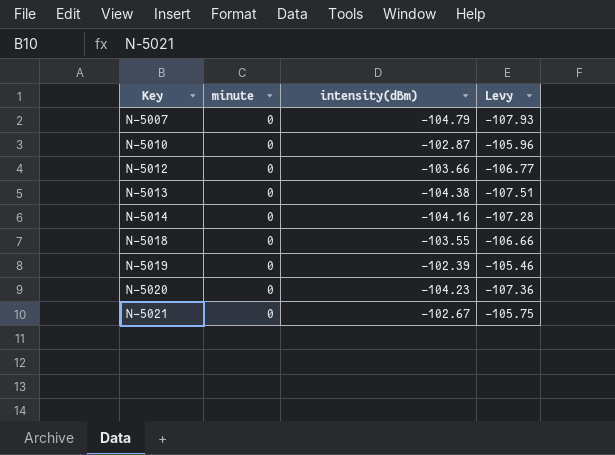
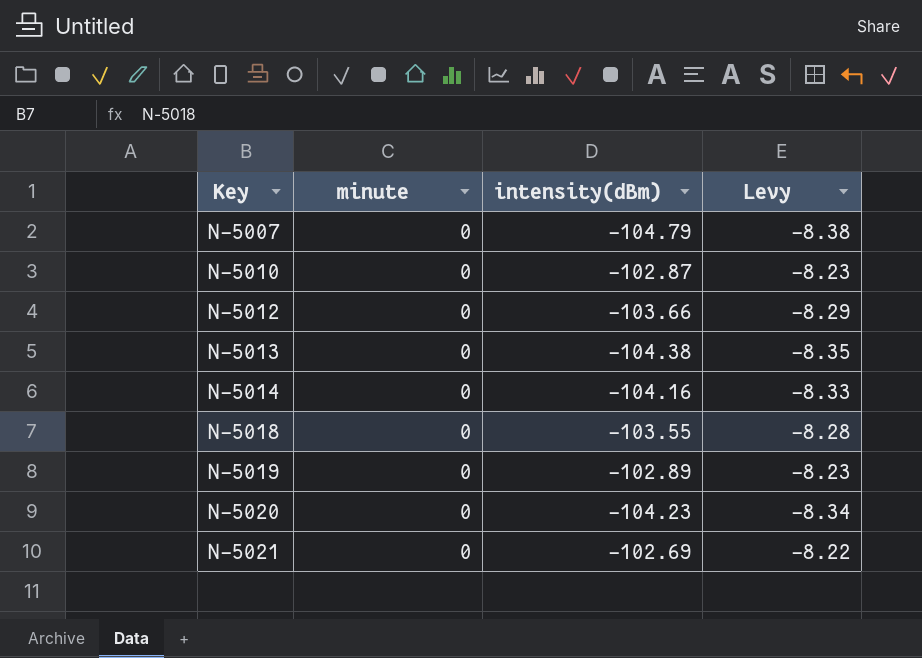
column Levy | formula: [intensity(dBm)] * 1.03 -> [intensity(dBm)] * 0.08
N-5019 | intensity(dBm): -102.39 -> -102.89
N-5021 | intensity(dBm): -102.67 -> -102.69

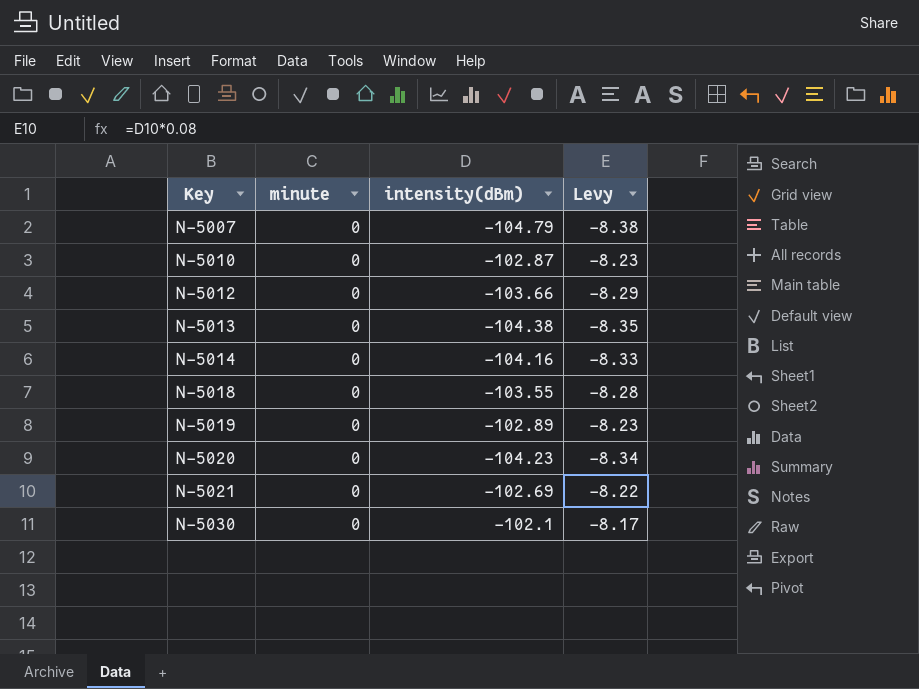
row N-5030: none -> 0 | -102.1 | -8.17

